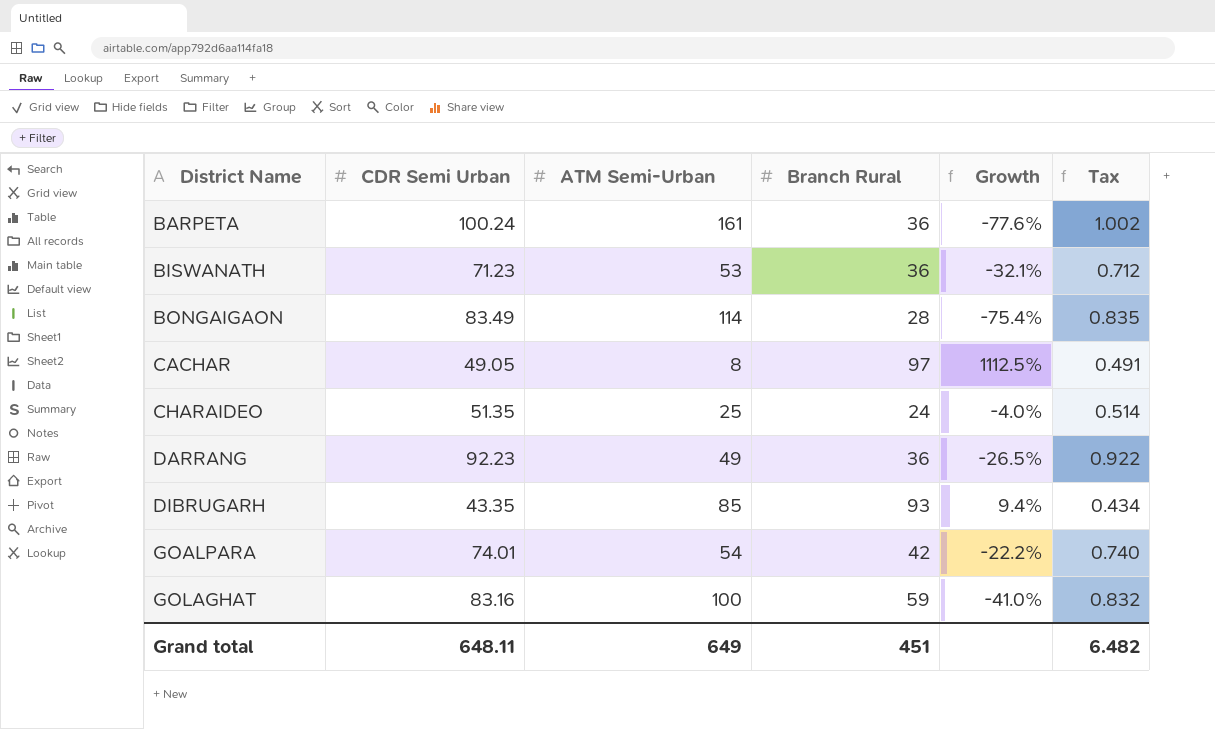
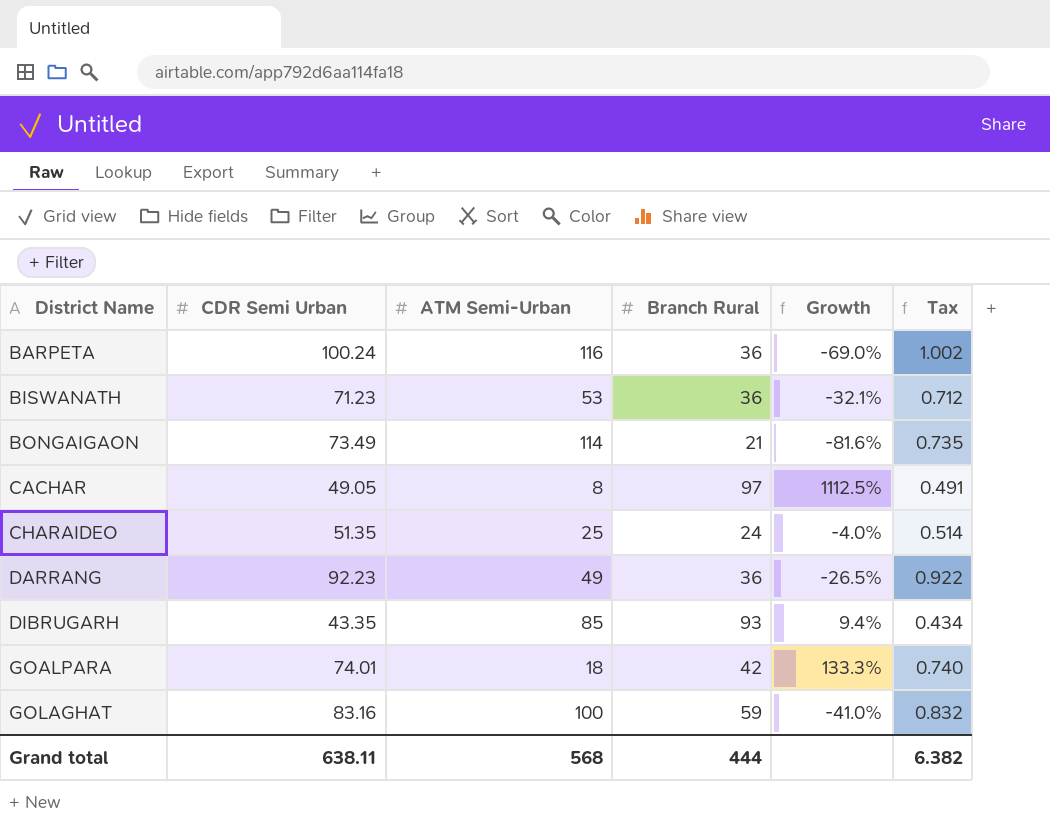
BARPETA | ATM Semi-Urban: 161 -> 116
BARPETA | Growth: -77.6% -> -69.0%
BONGAIGAON | CDR Semi Urban: 83.49 -> 73.49
BONGAIGAON | Branch Rural: 28 -> 21
BONGAIGAON | Growth: -75.4% -> -81.6%
BONGAIGAON | Tax: 0.835 -> 0.735
GOALPARA | ATM Semi-Urban: 54 -> 18
GOALPARA | Growth: -22.2% -> 133.3%
Grand total | CDR Semi Urban: 648.11 -> 638.11
Grand total | ATM Semi-Urban: 649 -> 568
Grand total | Branch Rural: 451 -> 444
Grand total | Tax: 6.482 -> 6.382

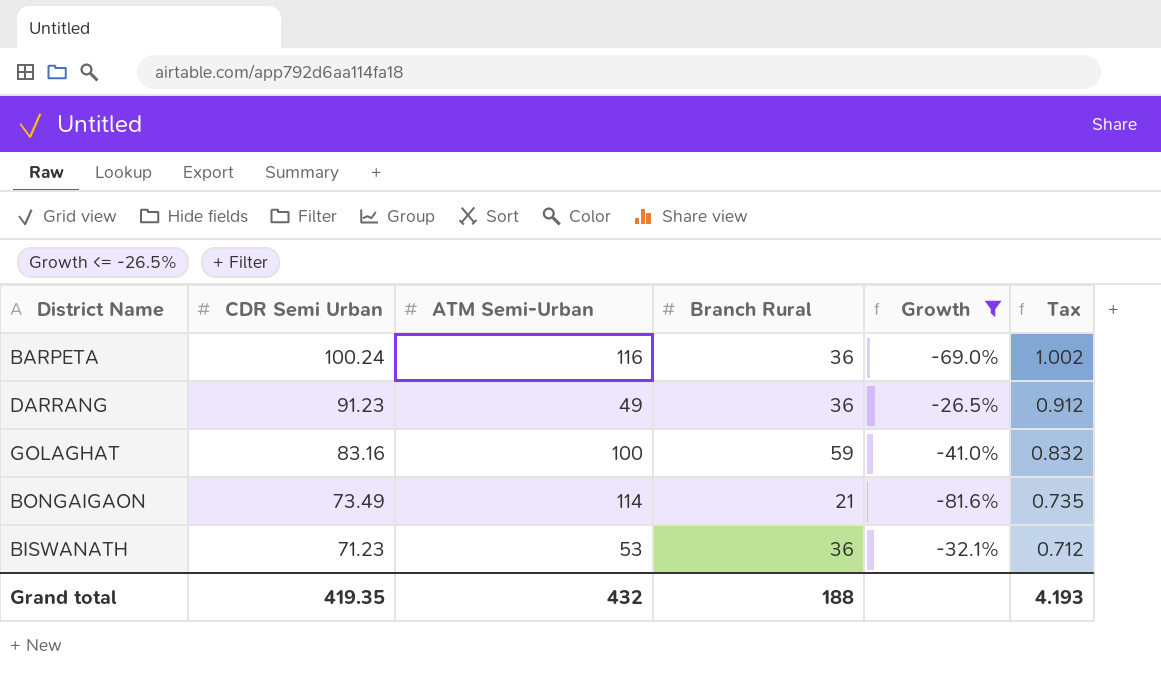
filter: none -> Growth <= -26.5%
row order: District Name ascending -> CDR Semi Urban descending
DARRANG | CDR Semi Urban: 92.23 -> 91.23
DARRANG | Tax: 0.922 -> 0.912
Grand total | CDR Semi Urban: 638.11 -> 419.35
Grand total | ATM Semi-Urban: 568 -> 432
Grand total | Branch Rural: 444 -> 188
Grand total | Tax: 6.382 -> 4.193

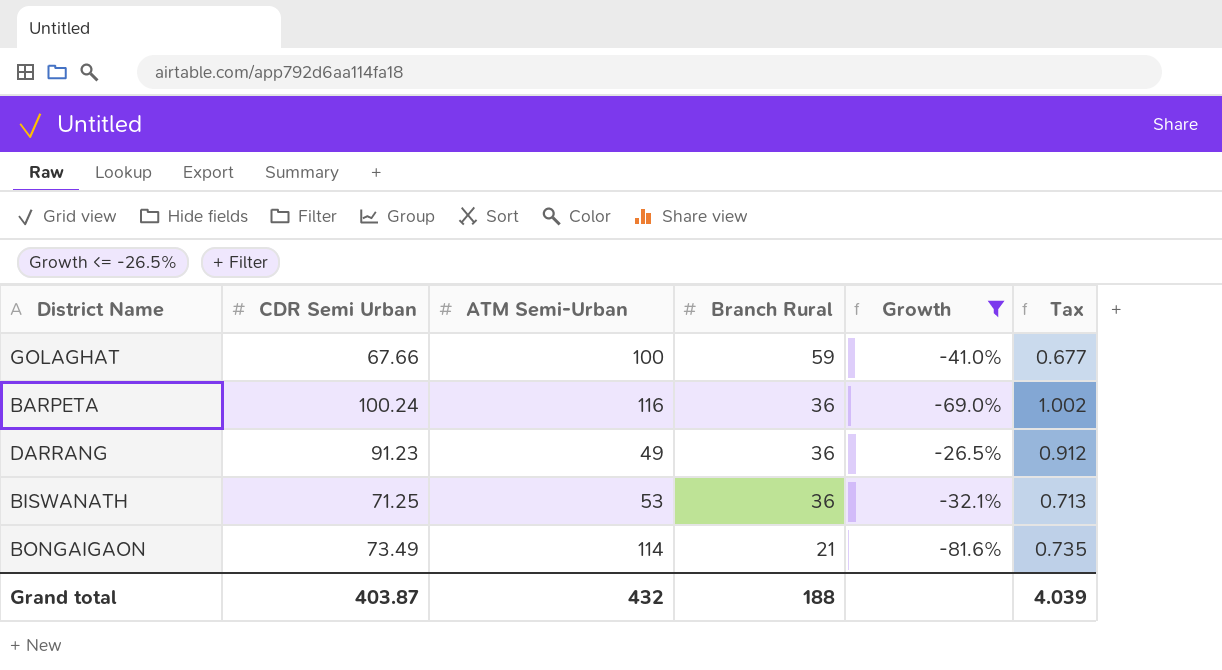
row order: CDR Semi Urban descending -> Branch Rural descending
GOLAGHAT | CDR Semi Urban: 83.16 -> 67.66
GOLAGHAT | Tax: 0.832 -> 0.677
BISWANATH | CDR Semi Urban: 71.23 -> 71.25
BISWANATH | Tax: 0.712 -> 0.713
Grand total | CDR Semi Urban: 419.35 -> 403.87
Grand total | Tax: 4.193 -> 4.039

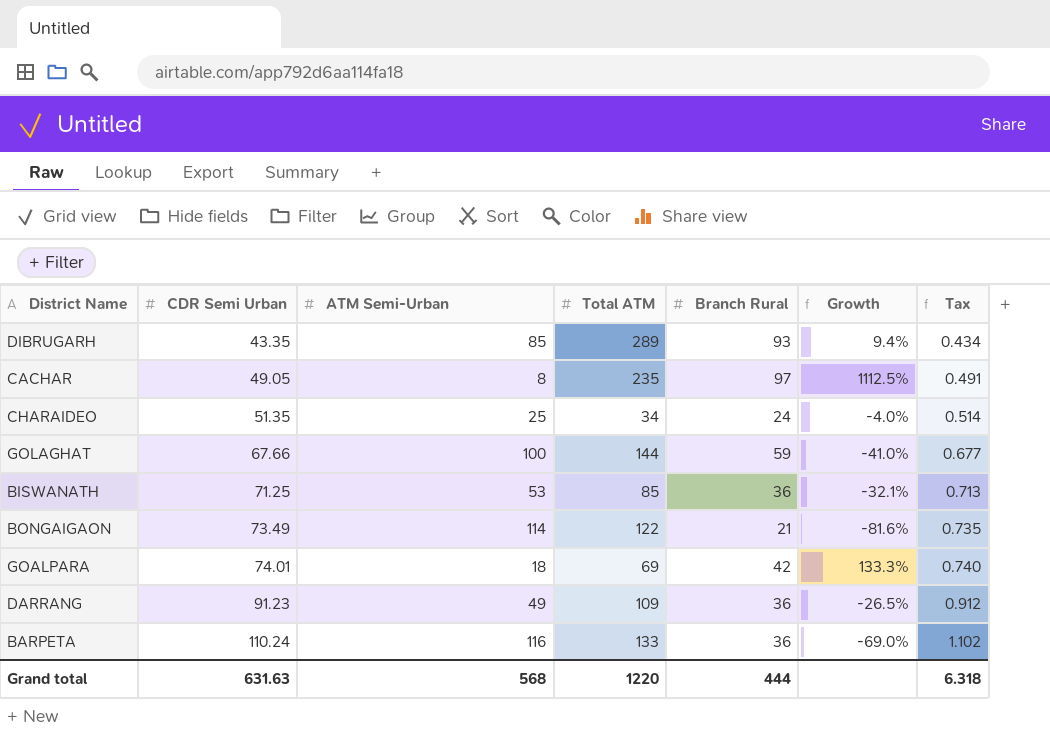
filter: Growth <= -26.5% -> none
row order: Branch Rural descending -> CDR Semi Urban ascending
column Total ATM | position: none -> 4
BARPETA | CDR Semi Urban: 100.24 -> 110.24
BARPETA | Tax: 1.002 -> 1.102
Grand total | CDR Semi Urban: 403.87 -> 631.63
Grand total | ATM Semi-Urban: 432 -> 568
Grand total | Branch Rural: 188 -> 444
Grand total | Tax: 4.039 -> 6.318

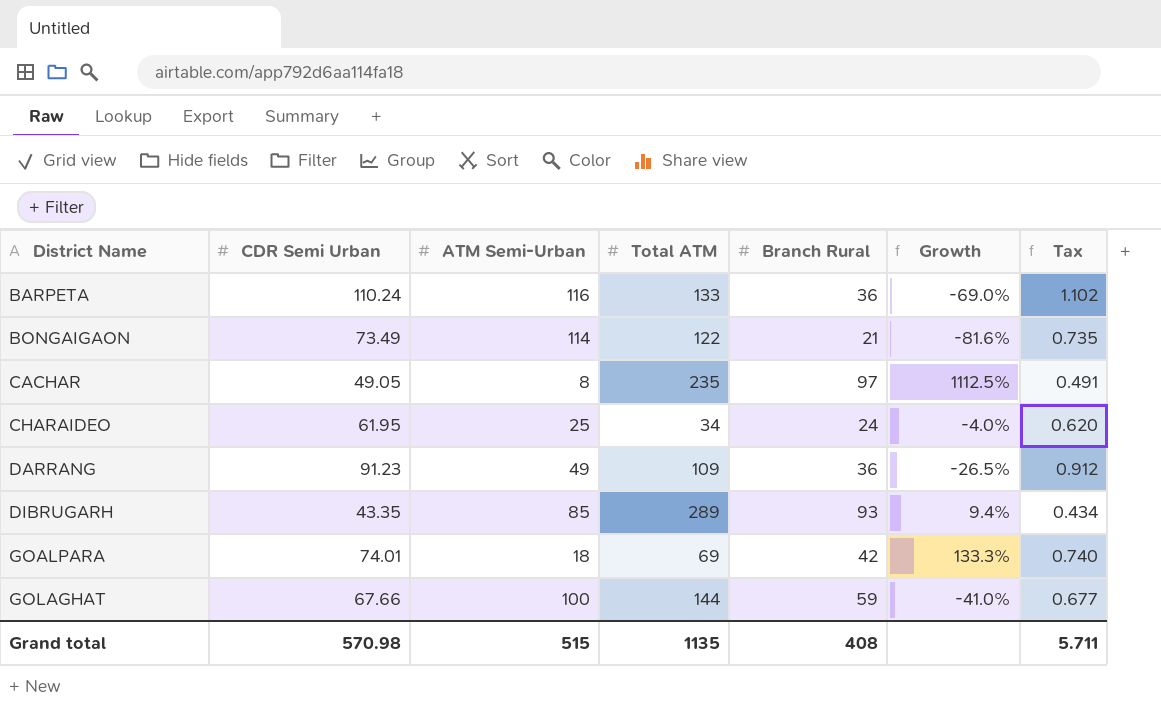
row order: CDR Semi Urban ascending -> District Name ascending
row BISWANATH: 71.25 | 53 | 85 | 36 | -32.1% | 0.713 -> none
CHARAIDEO | CDR Semi Urban: 51.35 -> 61.95
CHARAIDEO | Tax: 0.514 -> 0.620
Grand total | CDR Semi Urban: 631.63 -> 570.98
Grand total | ATM Semi-Urban: 568 -> 515
Grand total | Total ATM: 1220 -> 1135
Grand total | Branch Rural: 444 -> 408
Grand total | Tax: 6.318 -> 5.711

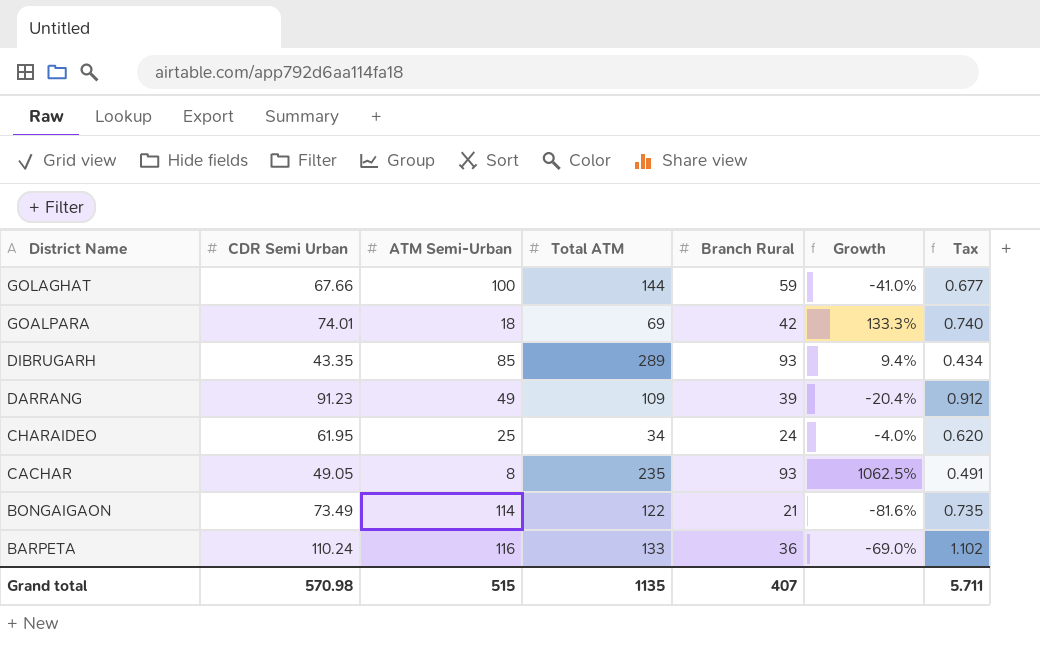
row order: District Name ascending -> District Name descending
DARRANG | Branch Rural: 36 -> 39
DARRANG | Growth: -26.5% -> -20.4%
CACHAR | Branch Rural: 97 -> 93
CACHAR | Growth: 1112.5% -> 1062.5%
Grand total | Branch Rural: 408 -> 407

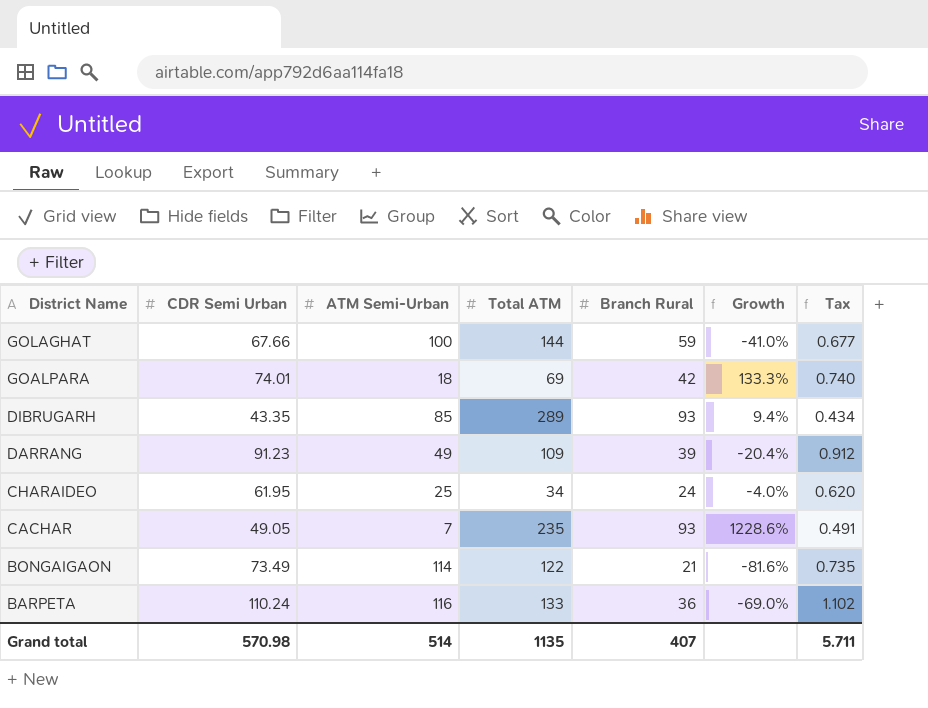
CACHAR | ATM Semi-Urban: 8 -> 7
CACHAR | Growth: 1062.5% -> 1228.6%
Grand total | ATM Semi-Urban: 515 -> 514

